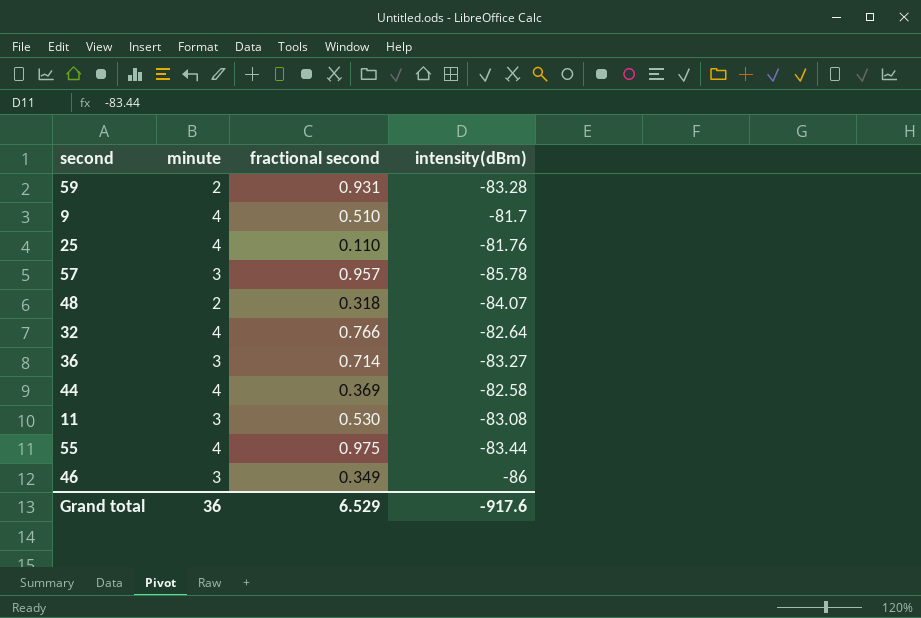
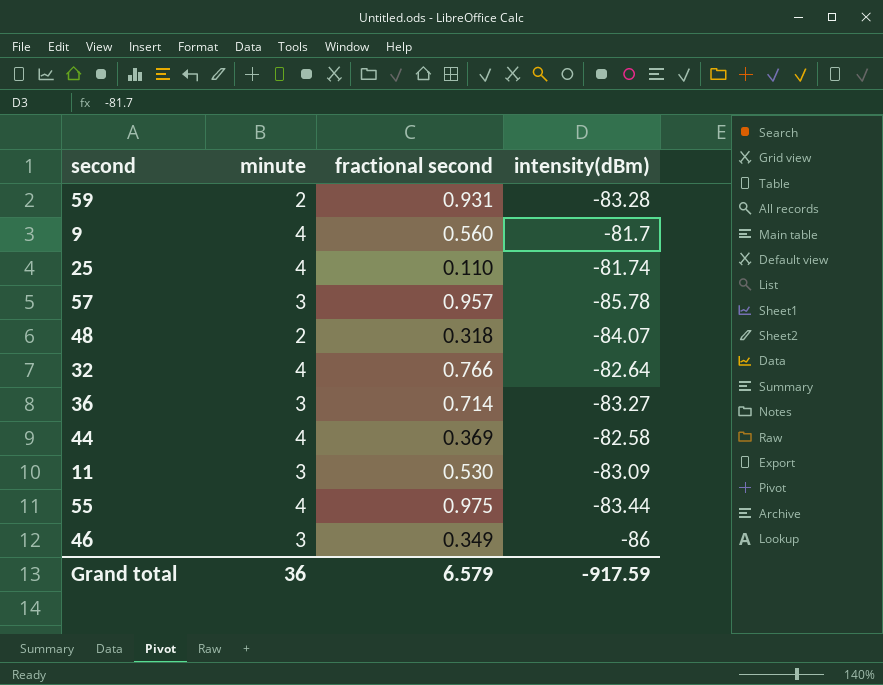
9 | fractional second: 0.510 -> 0.560
25 | intensity(dBm): -81.76 -> -81.74
11 | intensity(dBm): -83.08 -> -83.09
Grand total | fractional second: 6.529 -> 6.579
Grand total | intensity(dBm): -917.6 -> -917.59

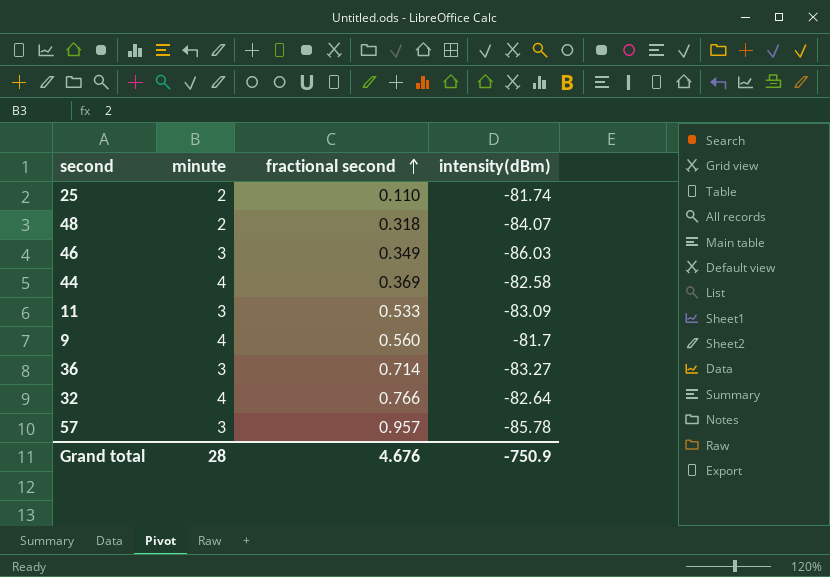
row order: none -> fractional second ascending
row 59: 2 | 0.931 | -83.28 -> none
row 55: 4 | 0.975 | -83.44 -> none
25 | minute: 4 -> 2
46 | intensity(dBm): -86 -> -86.03
11 | fractional second: 0.530 -> 0.533
Grand total | minute: 36 -> 28
Grand total | fractional second: 6.579 -> 4.676
Grand total | intensity(dBm): -917.59 -> -750.9

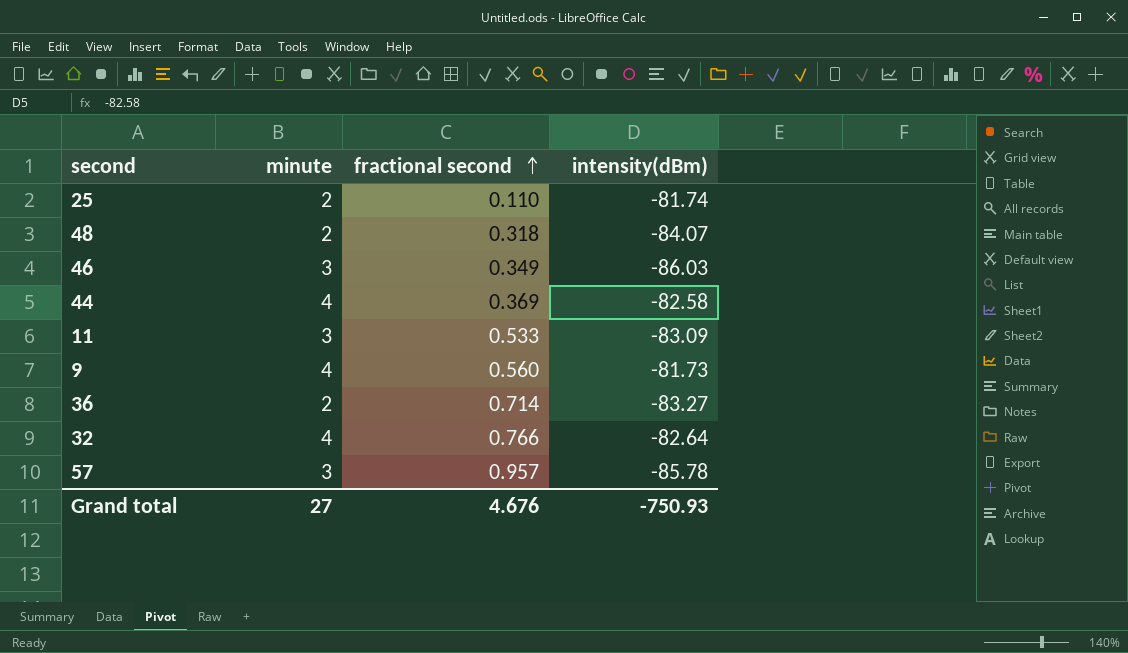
9 | intensity(dBm): -81.7 -> -81.73
36 | minute: 3 -> 2
Grand total | minute: 28 -> 27
Grand total | intensity(dBm): -750.9 -> -750.93

